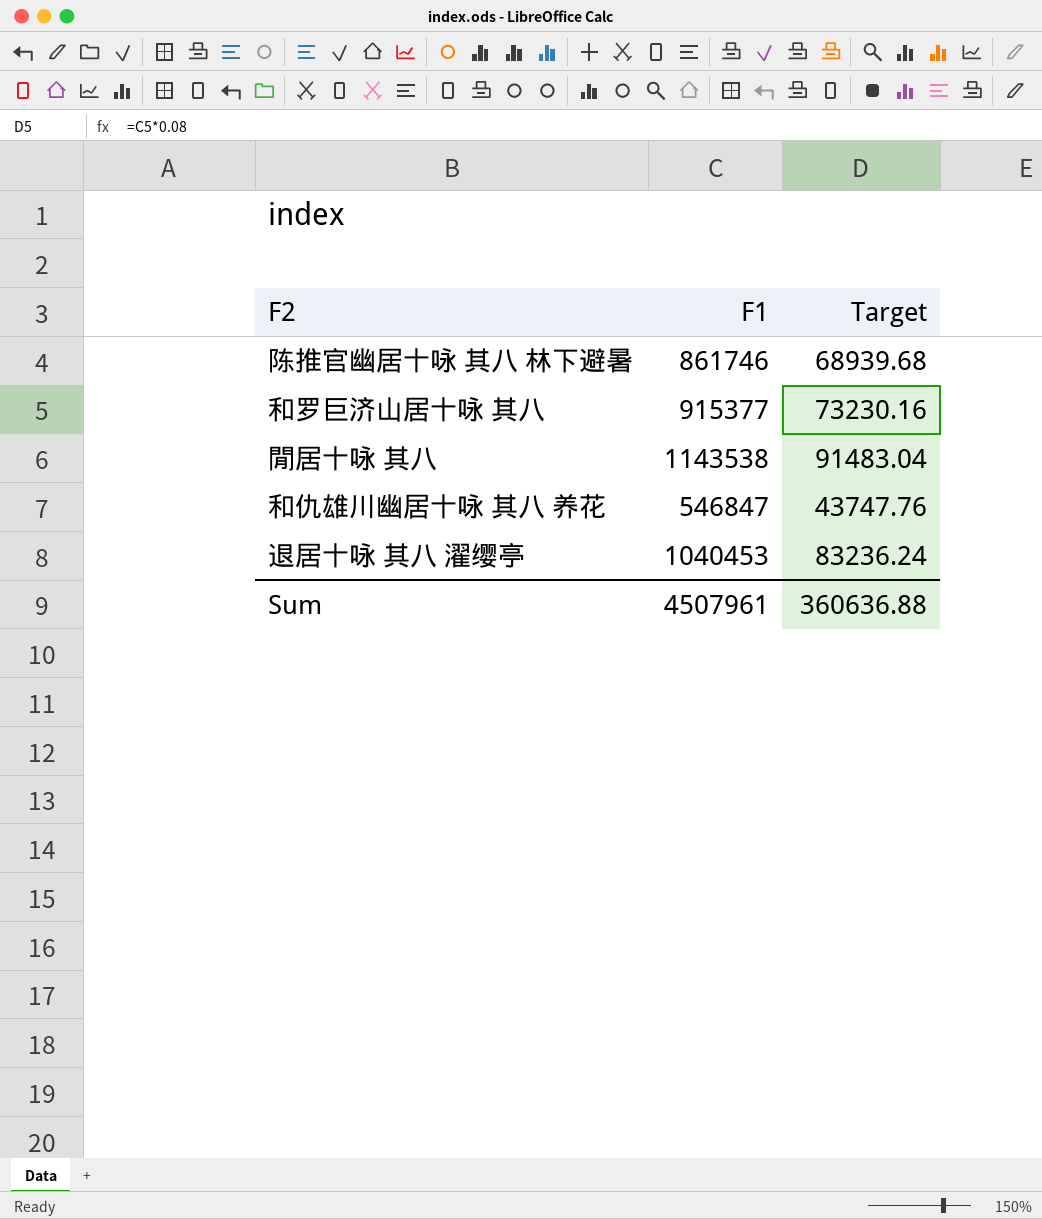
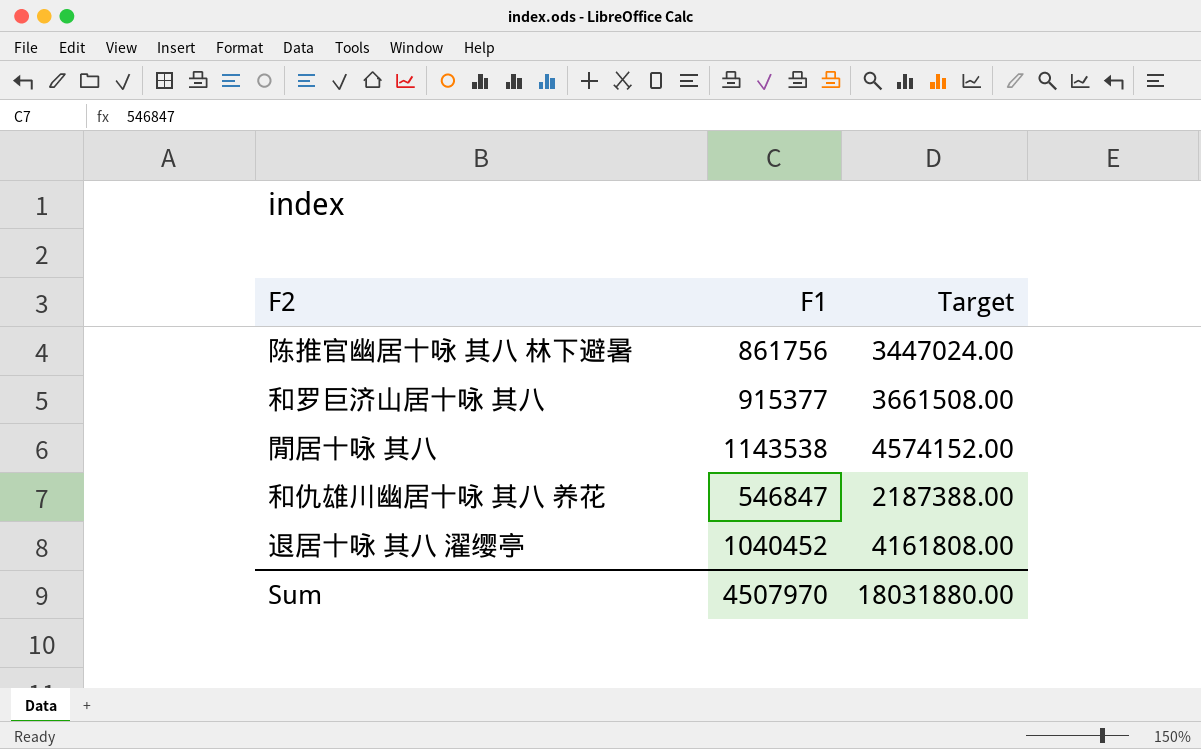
column Target | formula: [F1] * 0.08 -> [F1] * 4
陈推官幽居十咏 其八 林下避暑 | F1: 861746 -> 861756
退居十咏 其八 濯缨亭 | F1: 1040453 -> 1040452
Sum | F1: 4507961 -> 4507970
Sum | Target: 360636.88 -> 18031880.00

